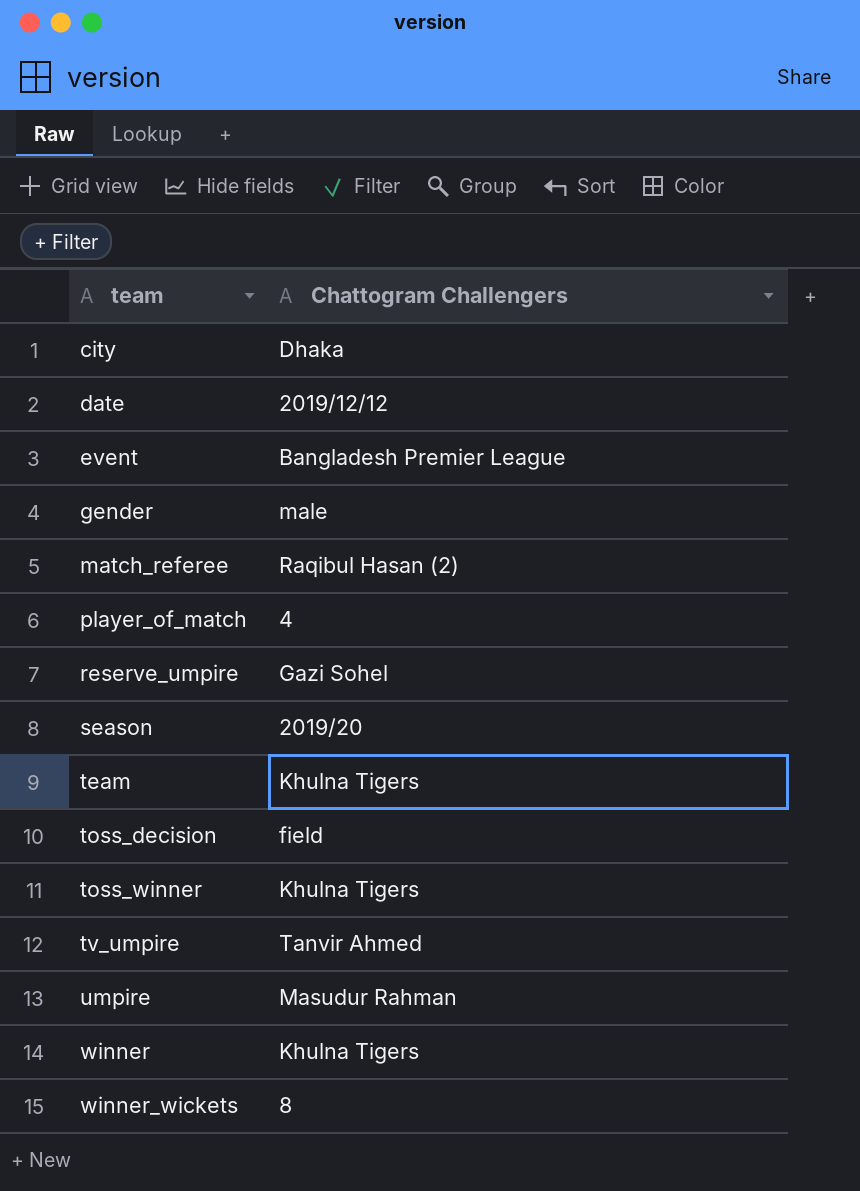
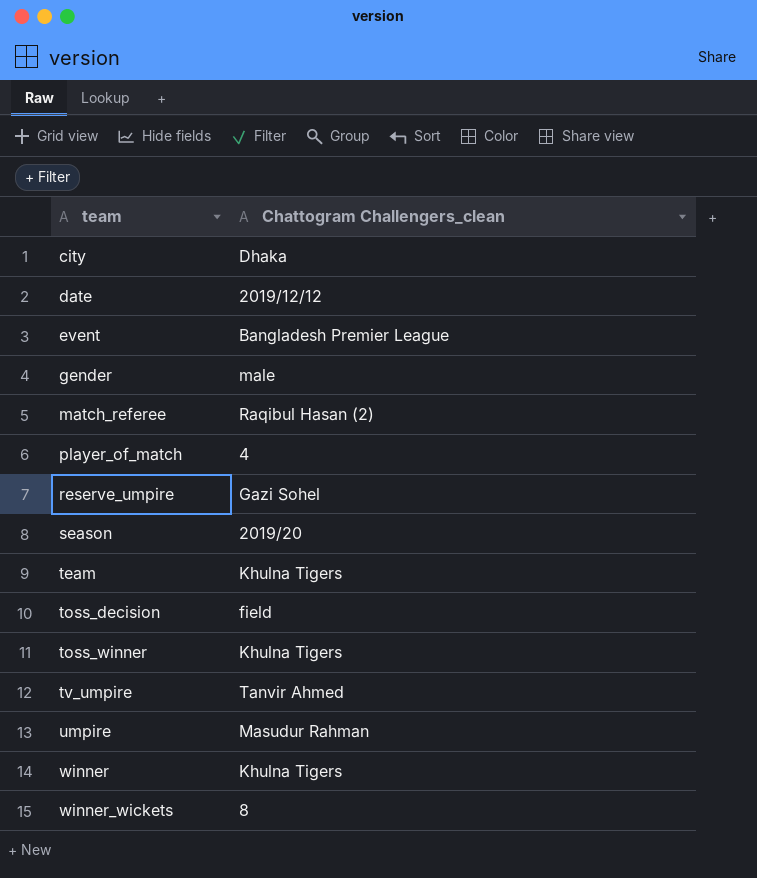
column name: Chattogram Challengers -> Chattogram Challengers_clean

